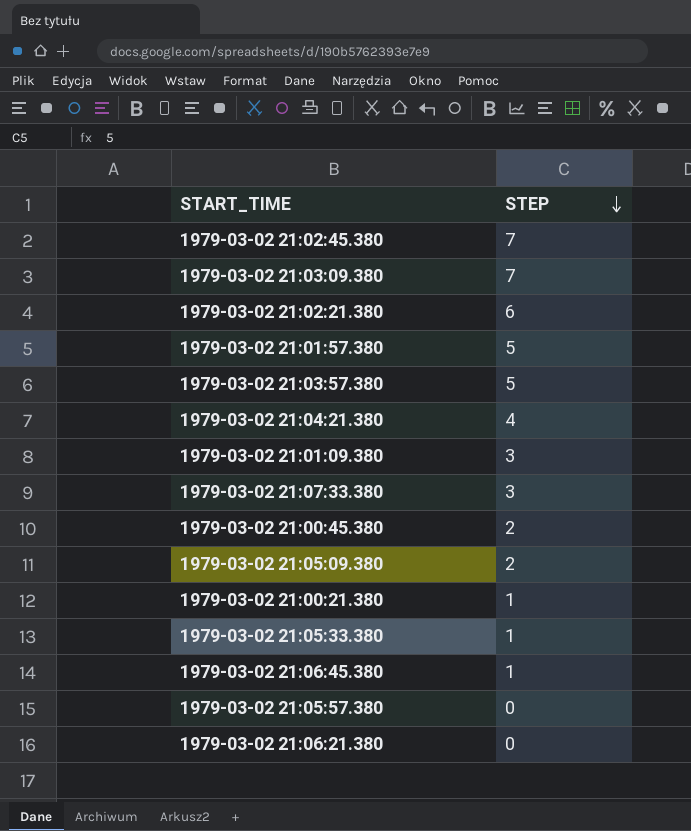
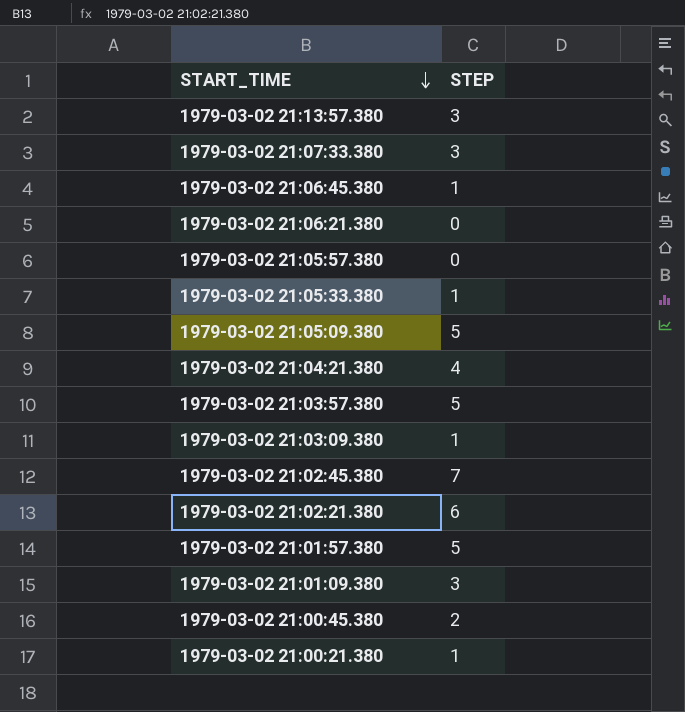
row order: STEP descending -> START_TIME descending
row 1979-03-02 21:13:57.380: none -> 3
1979-03-02 21:05:09.380 | STEP: 2 -> 5
1979-03-02 21:03:09.380 | STEP: 7 -> 1

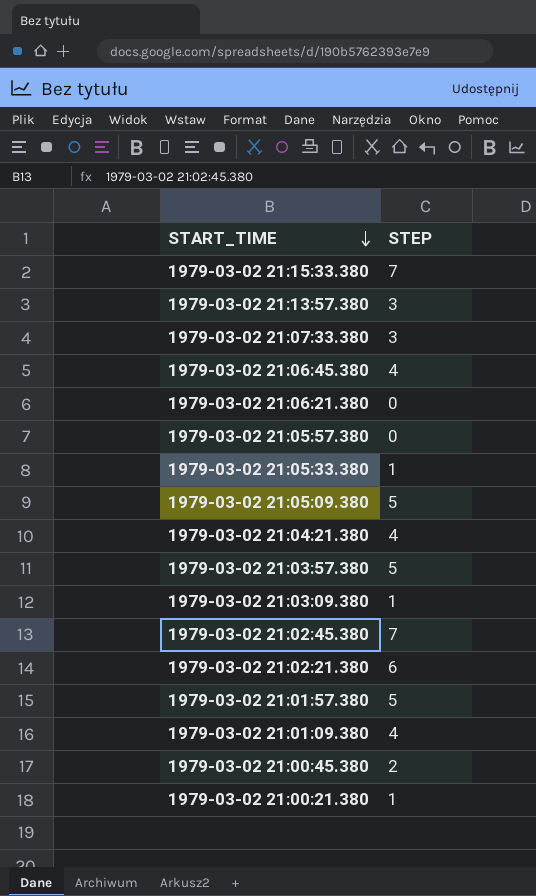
row 1979-03-02 21:15:33.380: none -> 7
1979-03-02 21:06:45.380 | STEP: 1 -> 4
1979-03-02 21:01:09.380 | STEP: 3 -> 4

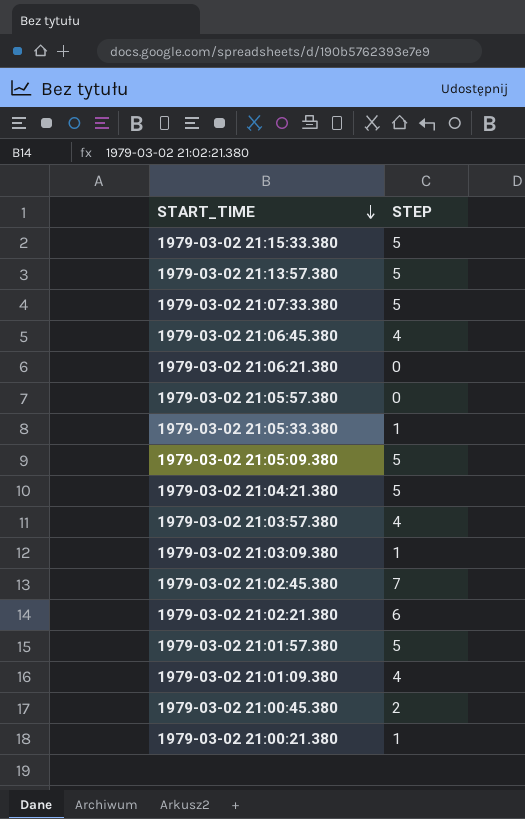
1979-03-02 21:15:33.380 | STEP: 7 -> 5
1979-03-02 21:13:57.380 | STEP: 3 -> 5
1979-03-02 21:07:33.380 | STEP: 3 -> 5
1979-03-02 21:04:21.380 | STEP: 4 -> 5
1979-03-02 21:03:57.380 | STEP: 5 -> 4

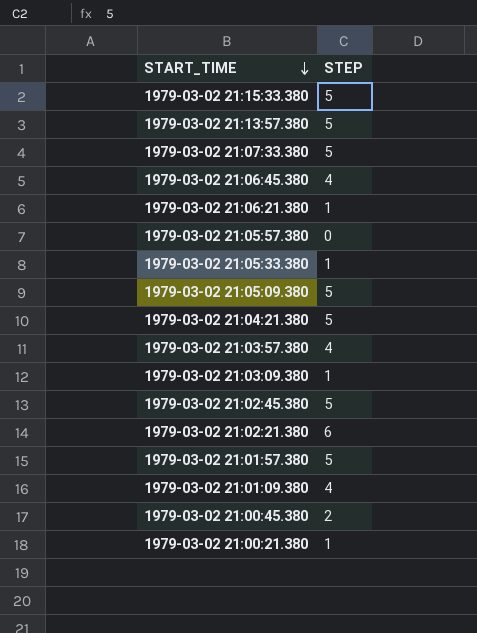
1979-03-02 21:06:21.380 | STEP: 0 -> 1
1979-03-02 21:02:45.380 | STEP: 7 -> 5

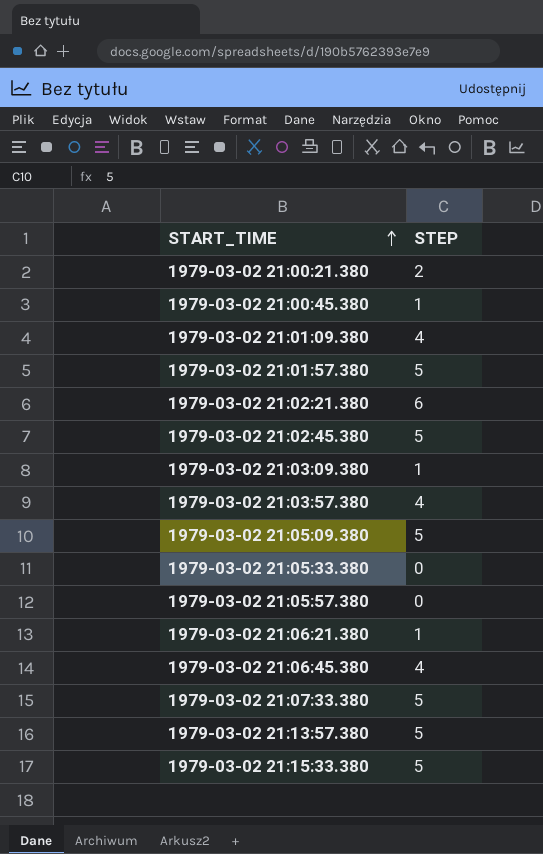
row order: START_TIME descending -> START_TIME ascending
row 1979-03-02 21:04:21.380: 5 -> none
1979-03-02 21:00:21.380 | STEP: 1 -> 2
1979-03-02 21:00:45.380 | STEP: 2 -> 1
1979-03-02 21:05:33.380 | STEP: 1 -> 0

